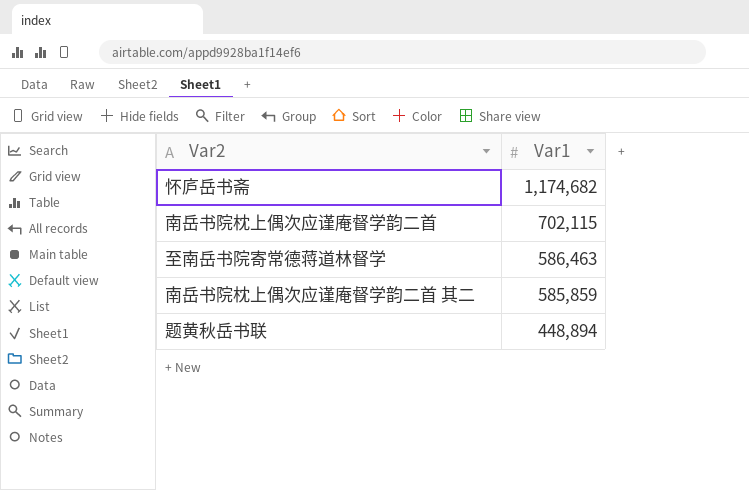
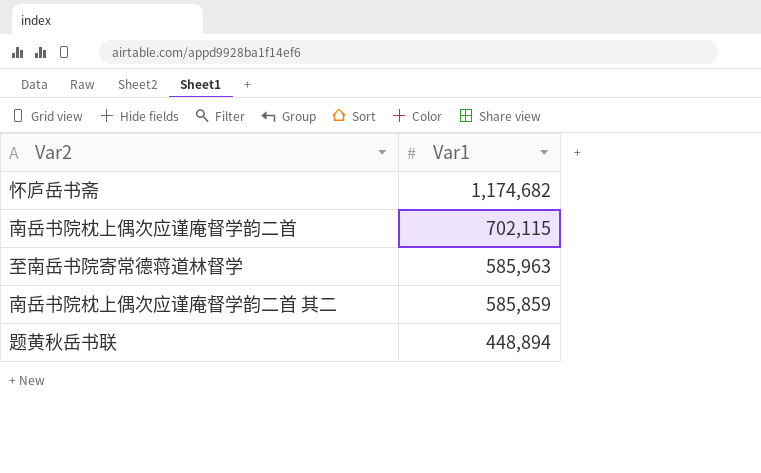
至南岳书院寄常德蒋道林督学 | Var1: 586,463 -> 585,963

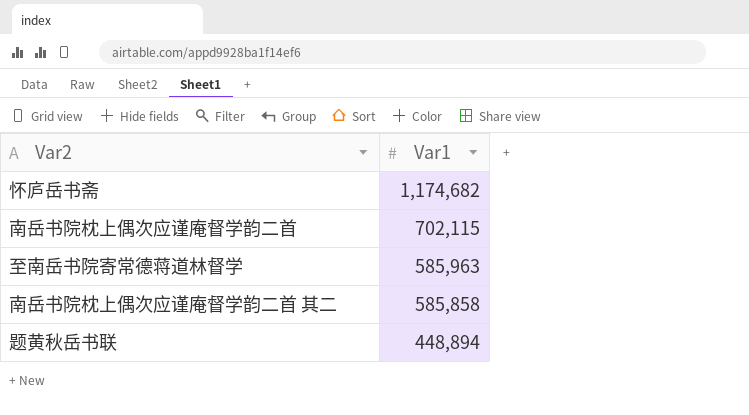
南岳书院枕上偶次应谨庵督学韵二首 其二 | Var1: 585,859 -> 585,858

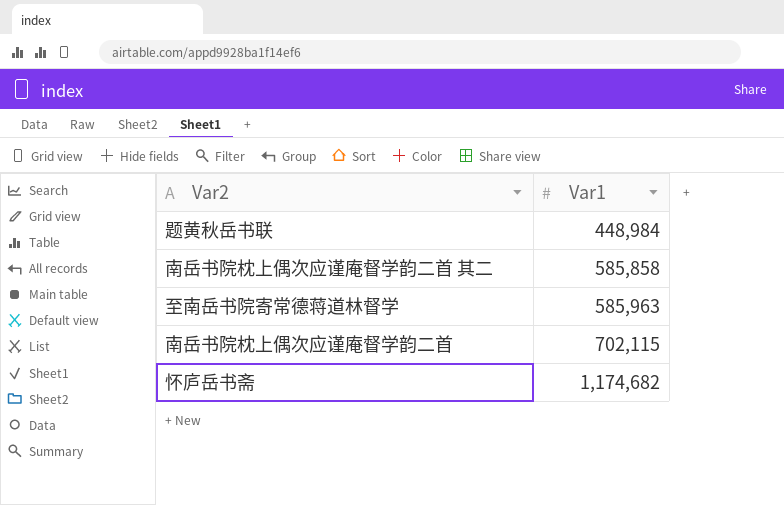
row order: Var1 descending -> Var1 ascending
题黄秋岳书联 | Var1: 448,894 -> 448,984

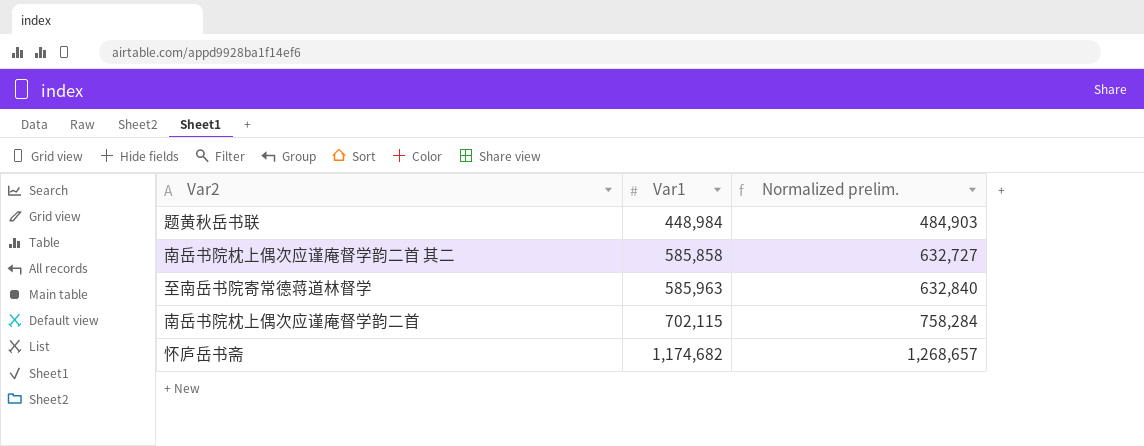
column Normalized prelim. | formula: none -> [Var1] * 1.08

